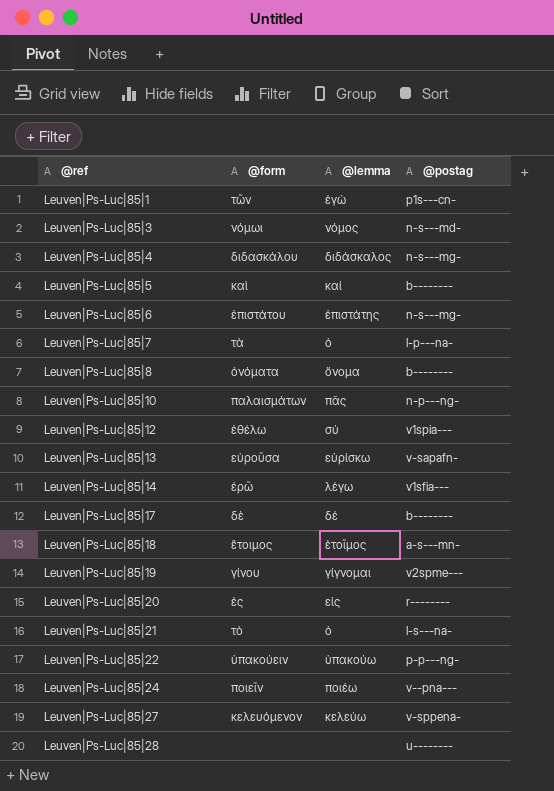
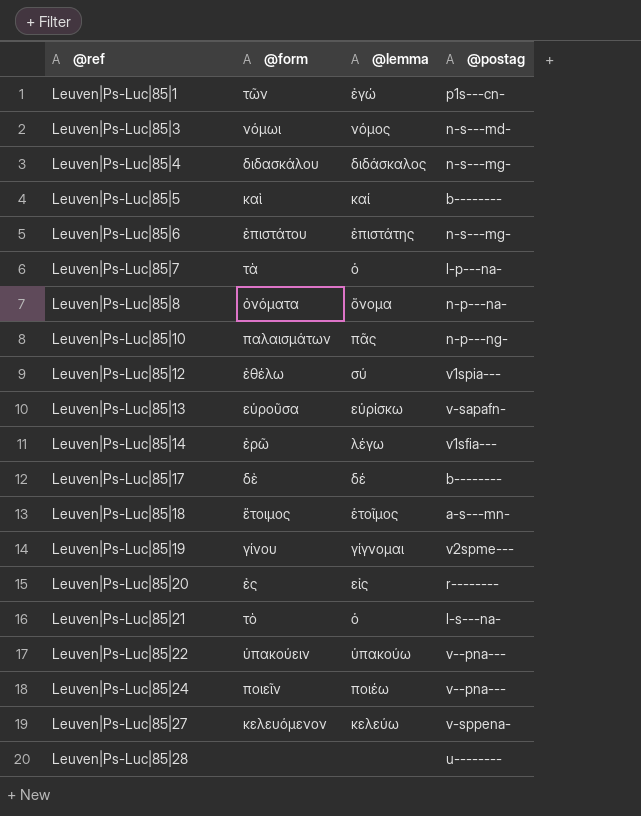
Leuven|Ps-Luc|85|8 | @postag: b-------- -> n-p---na-
Leuven|Ps-Luc|85|22 | @postag: p-p---ng- -> v--pna---

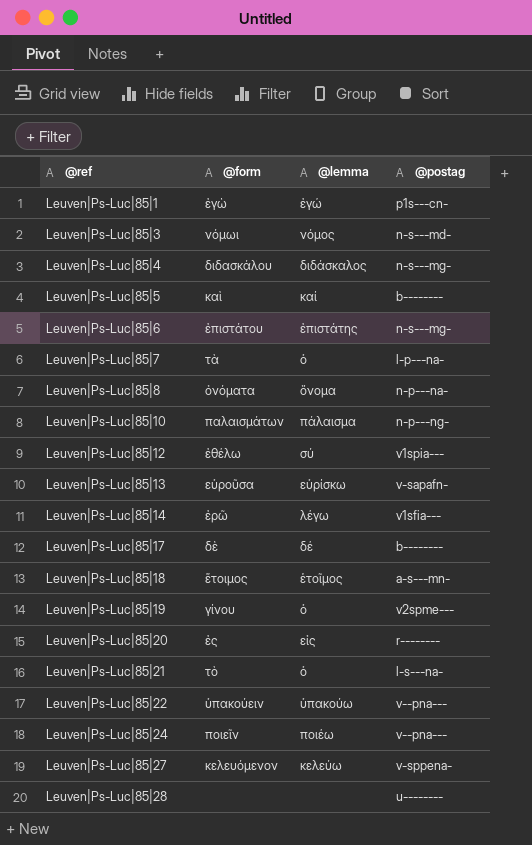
Leuven|Ps-Luc|85|1 | @form: τῶν -> ἐγὼ
Leuven|Ps-Luc|85|10 | @lemma: πᾶς -> πάλαισμα
Leuven|Ps-Luc|85|19 | @lemma: γίγνομαι -> ὁ

